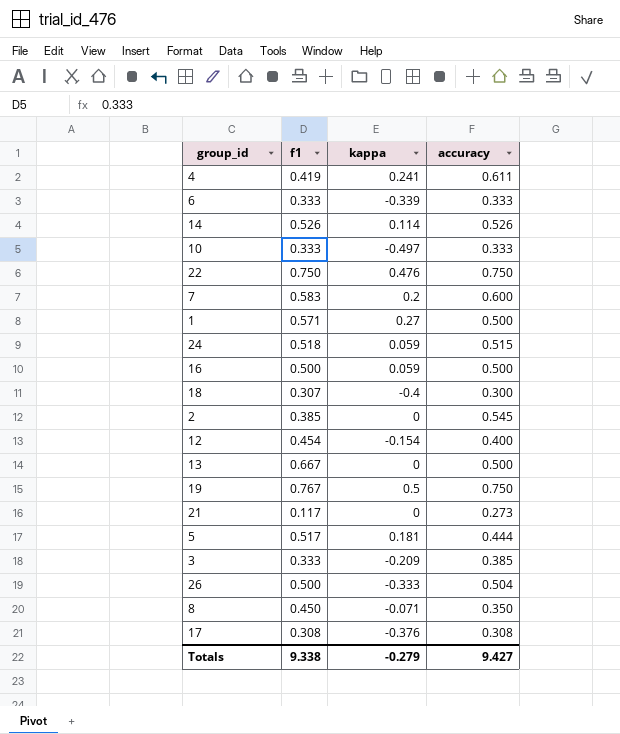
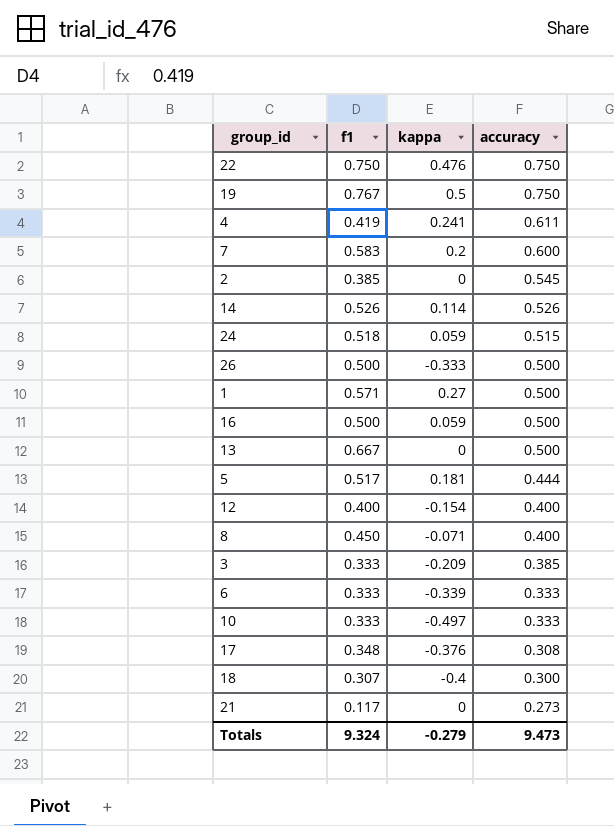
row order: none -> accuracy descending
26 | accuracy: 0.504 -> 0.500
12 | f1: 0.454 -> 0.400
8 | accuracy: 0.350 -> 0.400
17 | f1: 0.308 -> 0.348
Totals | f1: 9.338 -> 9.324
Totals | accuracy: 9.427 -> 9.473

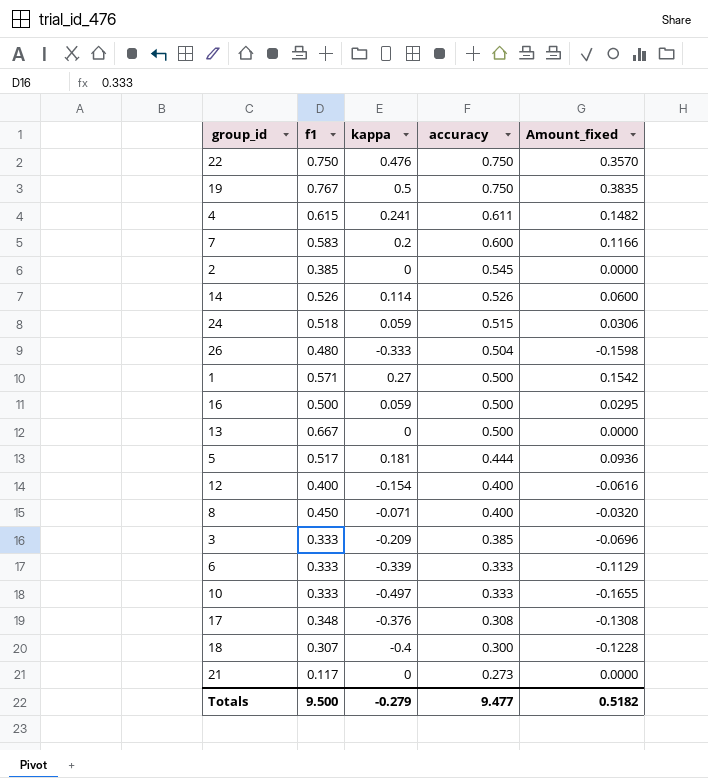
column Amount_fixed | formula: none -> [f1] * [kappa]
4 | f1: 0.419 -> 0.615
26 | f1: 0.500 -> 0.480
26 | accuracy: 0.500 -> 0.504
Totals | f1: 9.324 -> 9.500
Totals | accuracy: 9.473 -> 9.477

